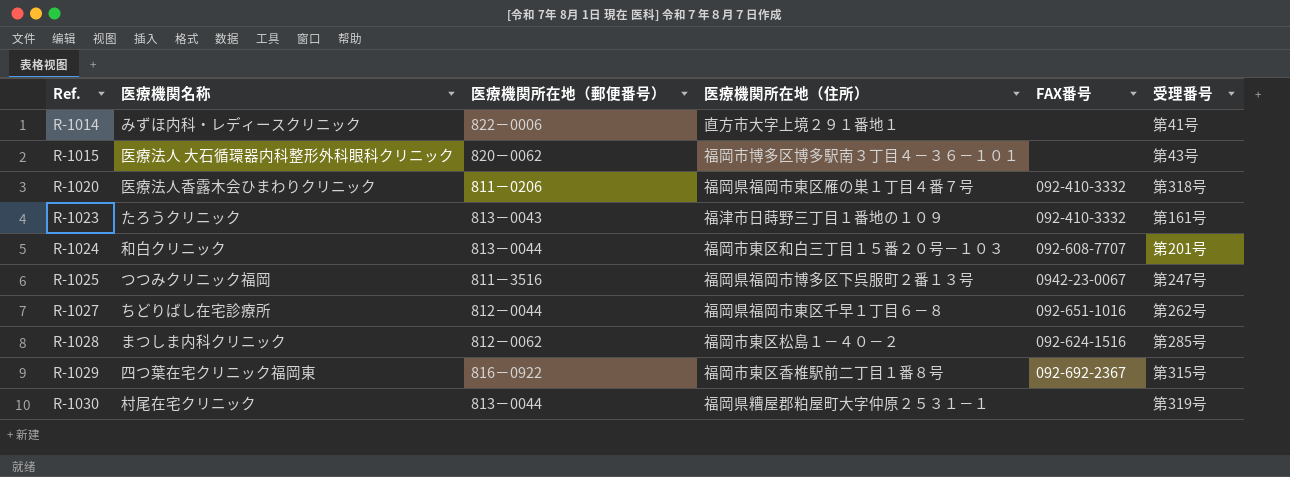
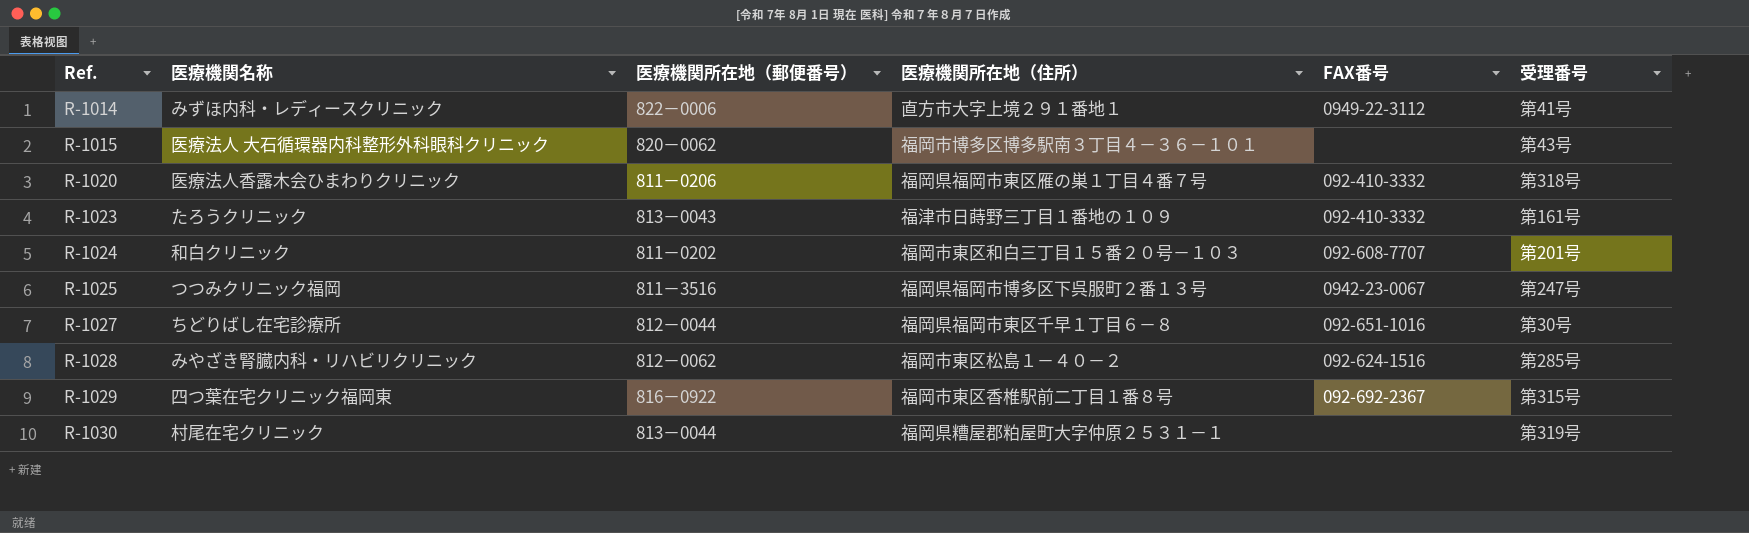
R-1014 | FAX番号: none -> 0949-22-3112
R-1024 | 医療機関所在地（郵便番号）: 813－0044 -> 811－0202
R-1027 | 受理番号: 第262号 -> 第30号
R-1028 | 医療機関名称: まつしま内科クリニック -> みやざき腎臓内科・リハビリクリニック

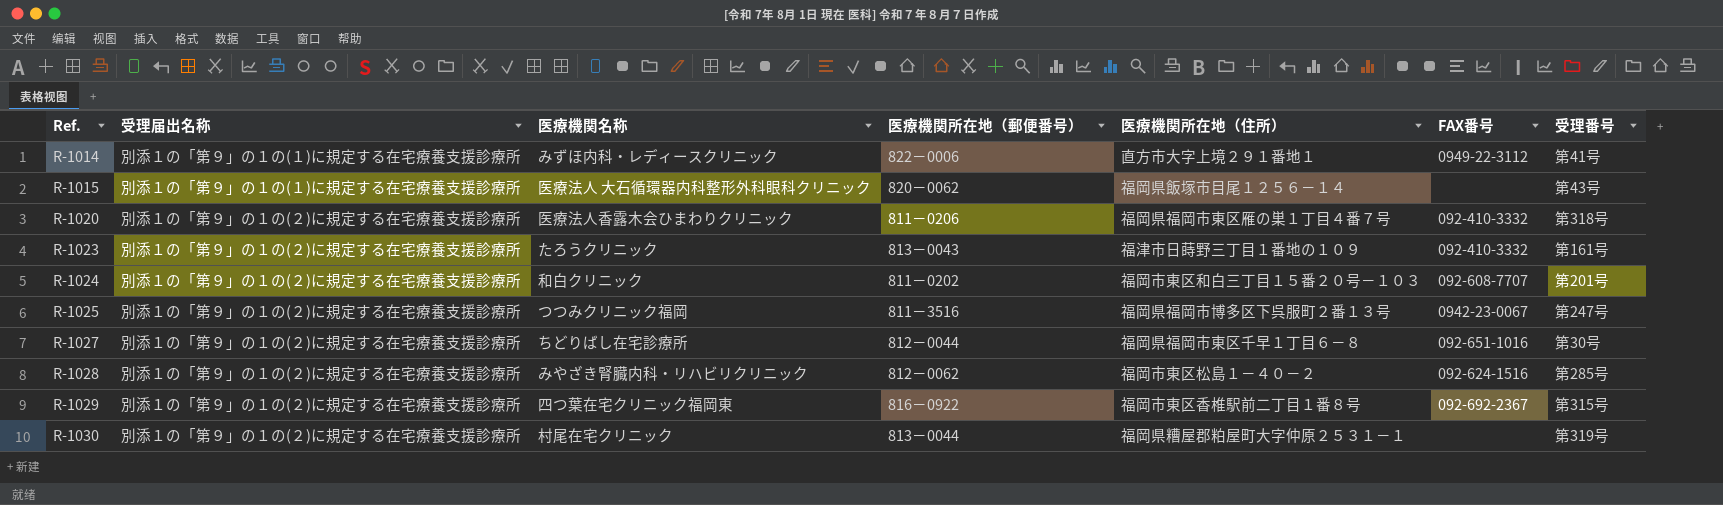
column 受理届出名称 | position: none -> 2
R-1015 | 医療機関所在地（住所）: 福岡市博多区博多駅南３丁目４－３６－１０１ -> 福岡県飯塚市目尾１２５６－１４

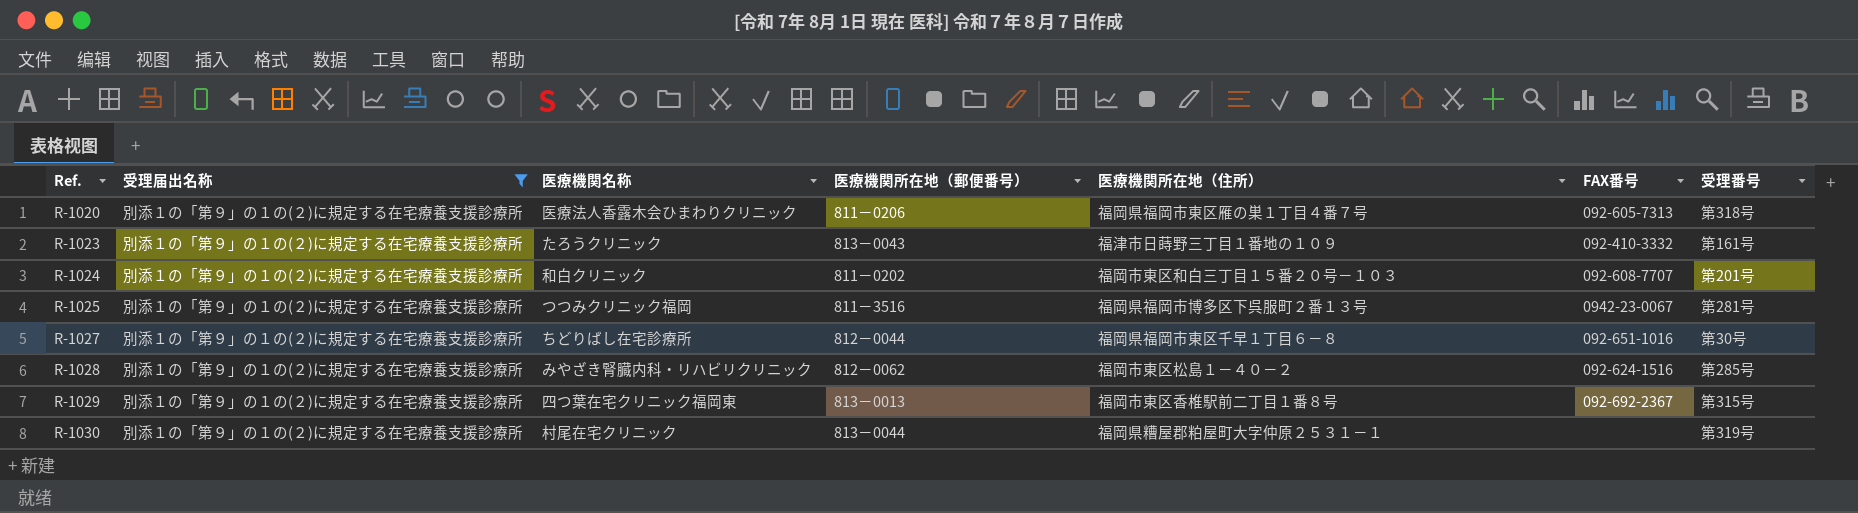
filter: none -> 受理届出名称 = 別添１の「第９」の１の(２)に規定する在宅療養支援診療所
R-1020 | FAX番号: 092-410-3332 -> 092-605-7313
R-1025 | 受理番号: 第247号 -> 第281号
R-1029 | 医療機関所在地（郵便番号）: 816－0922 -> 813－0013

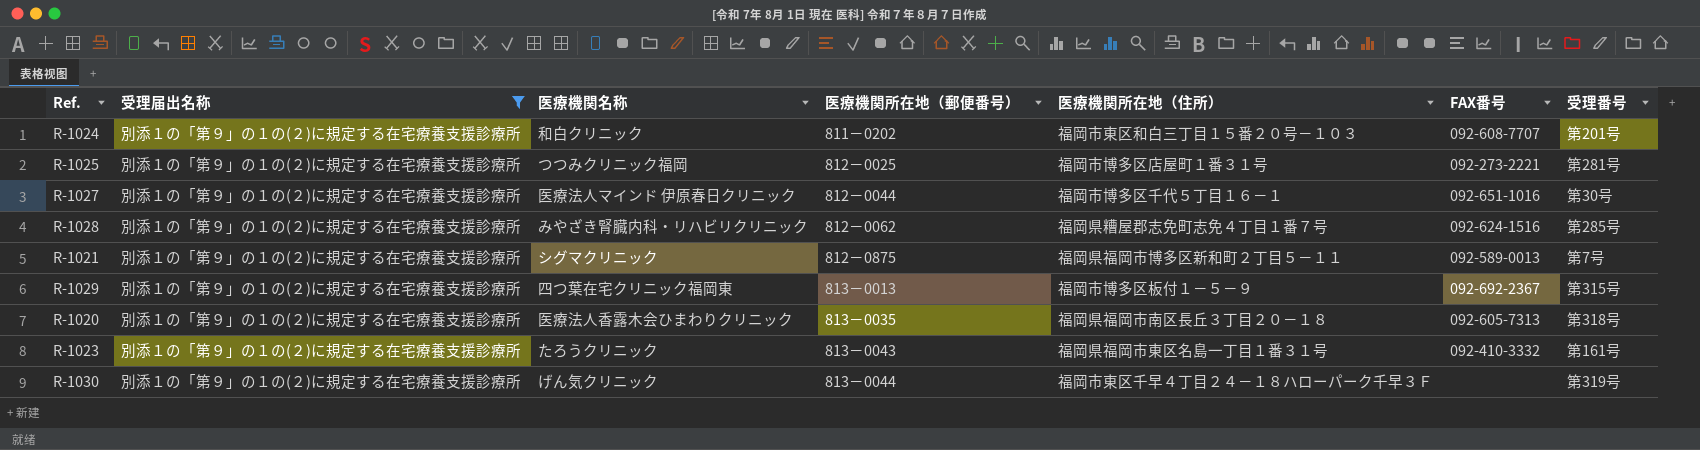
row order: Ref. ascending -> 医療機関所在地（郵便番号） ascending
R-1025 | 医療機関所在地（郵便番号）: 811－3516 -> 812－0025
R-1025 | 医療機関所在地（住所）: 福岡県福岡市博多区下呉服町２番１３号 -> 福岡市博多区店屋町１番３１号
R-1025 | FAX番号: 0942-23-0067 -> 092-273-2221
R-1027 | 医療機関名称: ちどりばし在宅診療所 -> 医療法人マインド 伊原春日クリニック
R-1027 | 医療機関所在地（住所）: 福岡県福岡市東区千早１丁目６－８ -> 福岡市博多区千代５丁目１６－１
R-1028 | 医療機関所在地（住所）: 福岡市東区松島１－４０－２ -> 福岡県糟屋郡志免町志免４丁目１番７号
row R-1021: none -> 別添１の「第９」の１の(２)に規定する在宅療養支援診療所 | シグマクリニック | 812－0875 | 福岡県福岡市博多区新和町２丁目５－１１ | 092-589-0013 | 第7号
R-1029 | 医療機関所在地（住所）: 福岡市東区香椎駅前二丁目１番８号 -> 福岡市博多区板付１－５－９
R-1020 | 医療機関所在地（郵便番号）: 811－0206 -> 813－0035
R-1020 | 医療機関所在地（住所）: 福岡県福岡市東区雁の巣１丁目４番７号 -> 福岡県福岡市南区長丘３丁目２０－１８
R-1023 | 医療機関所在地（住所）: 福津市日蒔野三丁目１番地の１０９ -> 福岡県福岡市東区名島一丁目１番３１号
R-1030 | 医療機関名称: 村尾在宅クリニック -> げん気クリニック
R-1030 | 医療機関所在地（住所）: 福岡県糟屋郡粕屋町大字仲原２５３１－１ -> 福岡市東区千早４丁目２４－１８ハローパーク千早３Ｆ

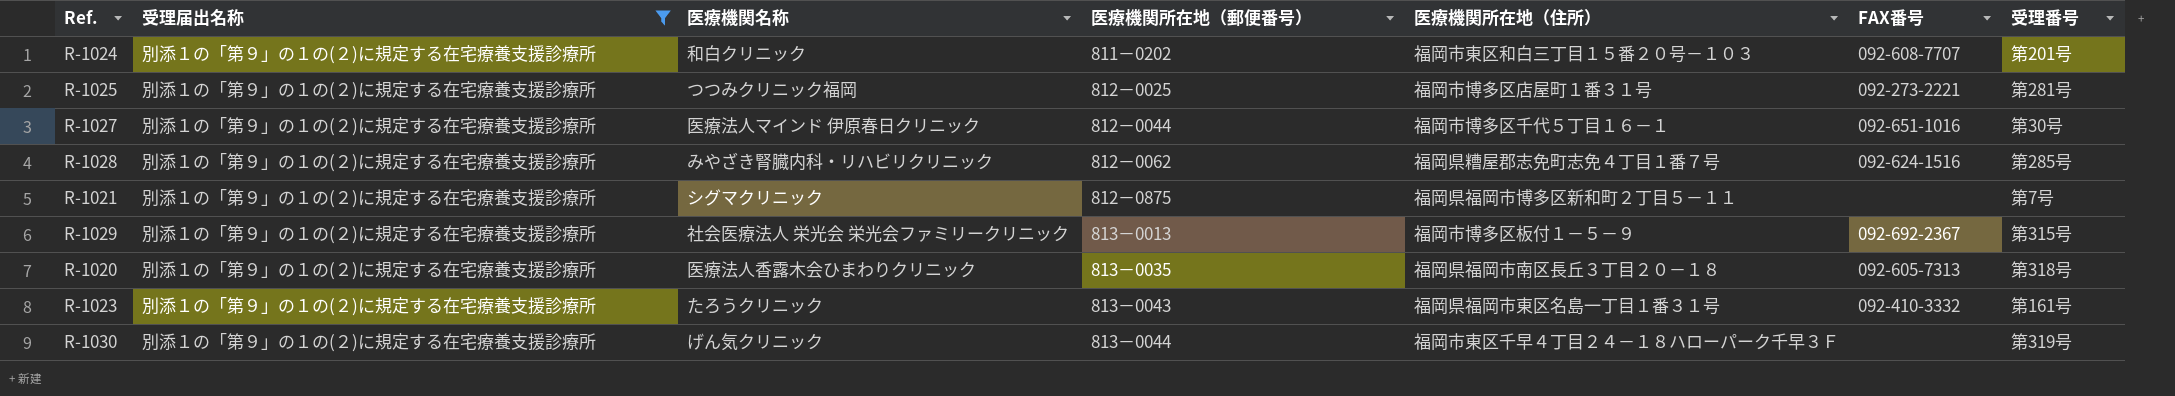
R-1021 | FAX番号: 092-589-0013 -> none
R-1029 | 医療機関名称: 四つ葉在宅クリニック福岡東 -> 社会医療法人 栄光会 栄光会ファミリークリニック

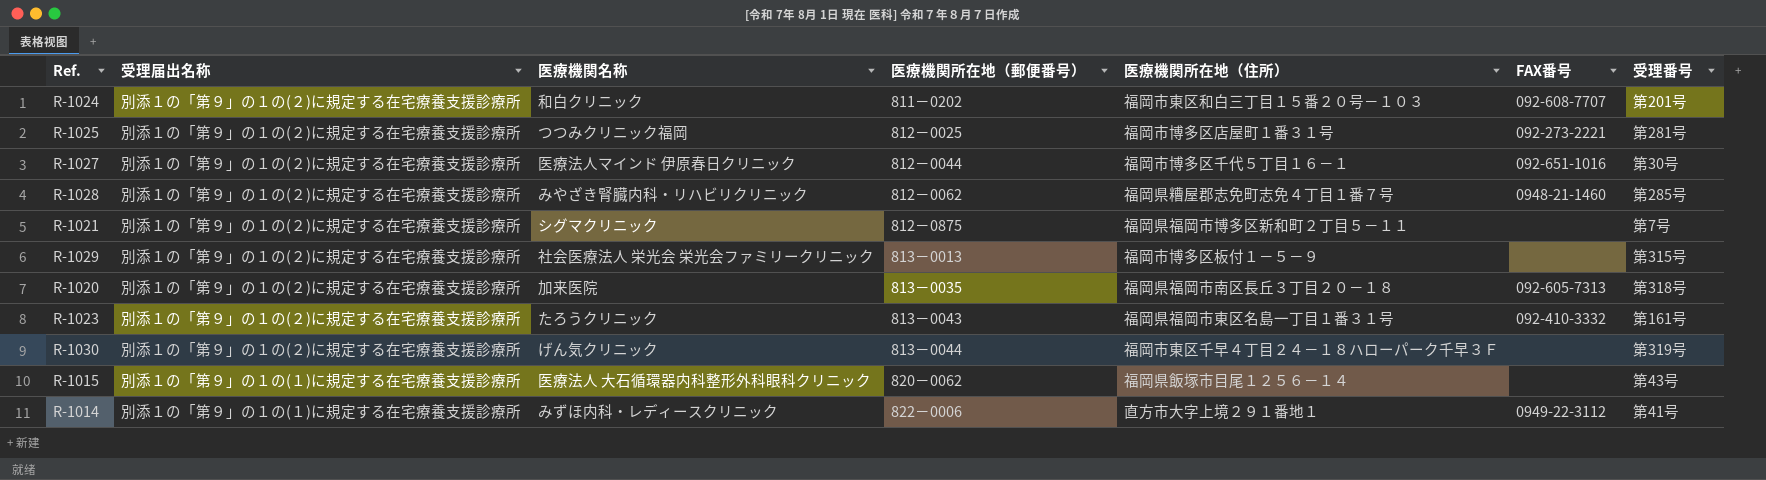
filter: 受理届出名称 = 別添１の「第９」の１の(２)に規定する在宅療養支援診療所 -> none
R-1028 | FAX番号: 092-624-1516 -> 0948-21-1460
R-1029 | FAX番号: 092-692-2367 -> none
R-1020 | 医療機関名称: 医療法人香露木会ひまわりクリニック -> 加来医院

